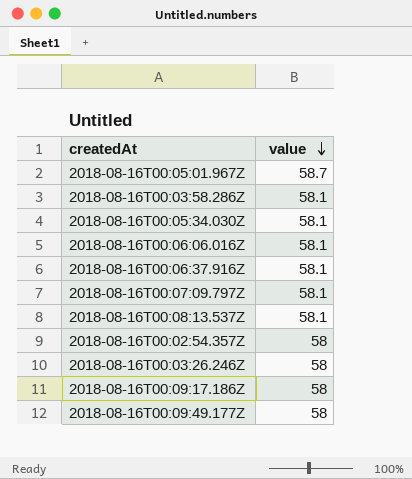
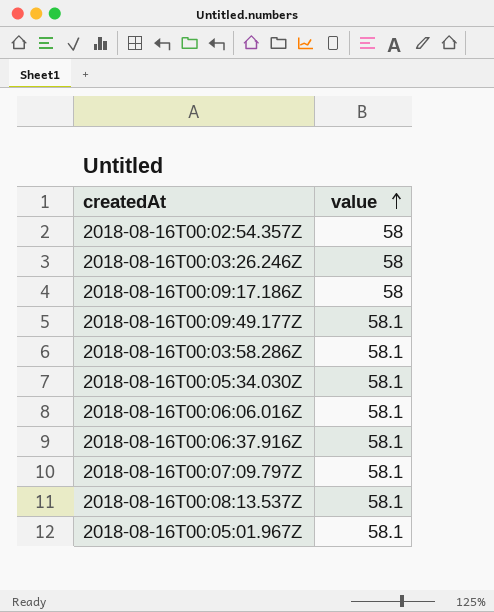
row order: value descending -> value ascending
2018-08-16T00:09:49.177Z | value: 58 -> 58.1
2018-08-16T00:05:01.967Z | value: 58.7 -> 58.1

